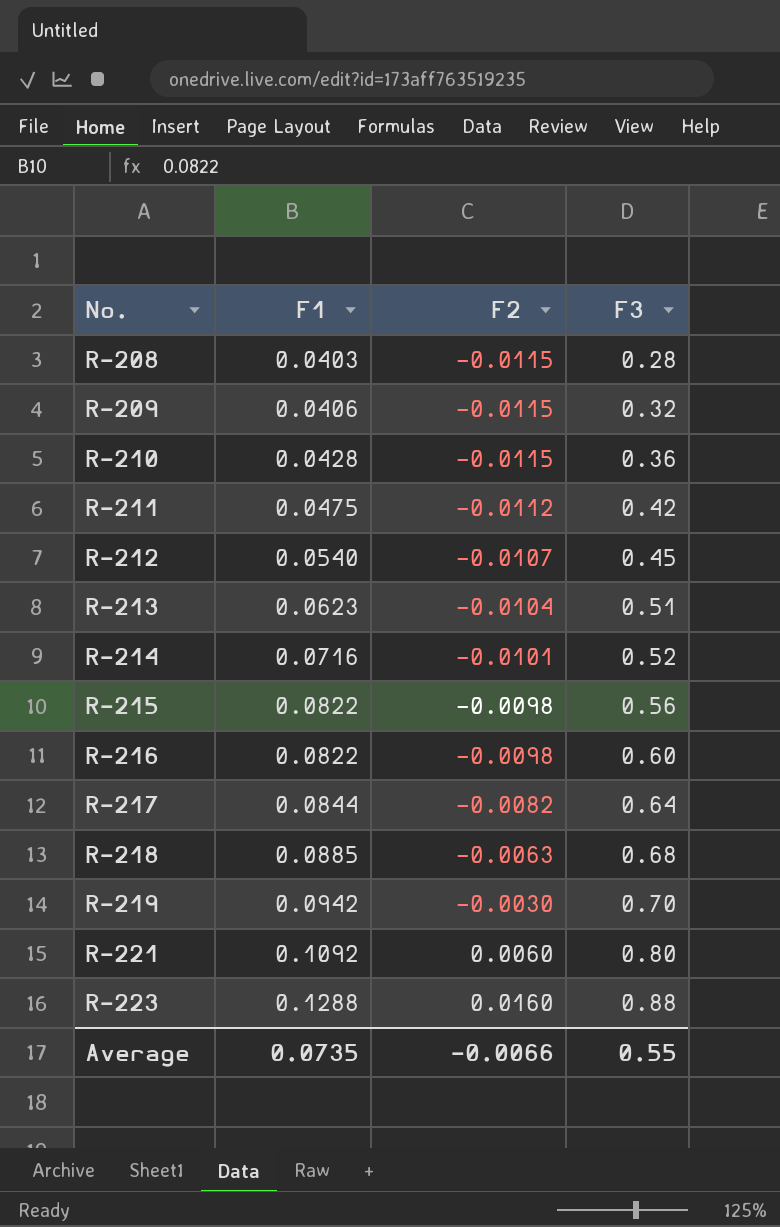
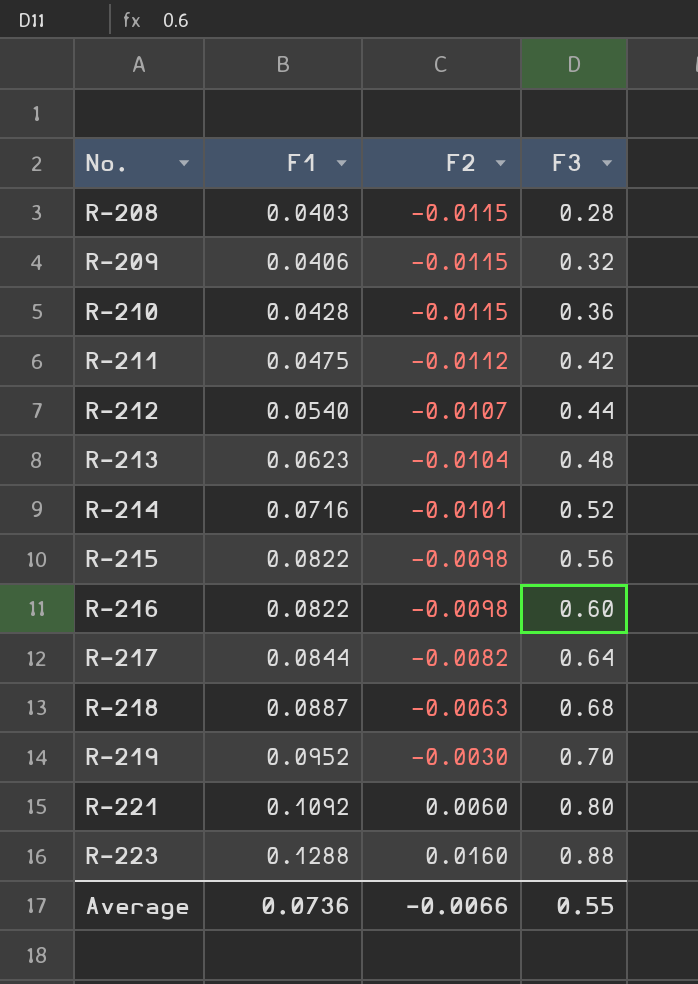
R-212 | F3: 0.45 -> 0.44
R-213 | F3: 0.51 -> 0.48
R-218 | F1: 0.0885 -> 0.0887
R-219 | F1: 0.0942 -> 0.0952
Average | F1: 0.0735 -> 0.0736

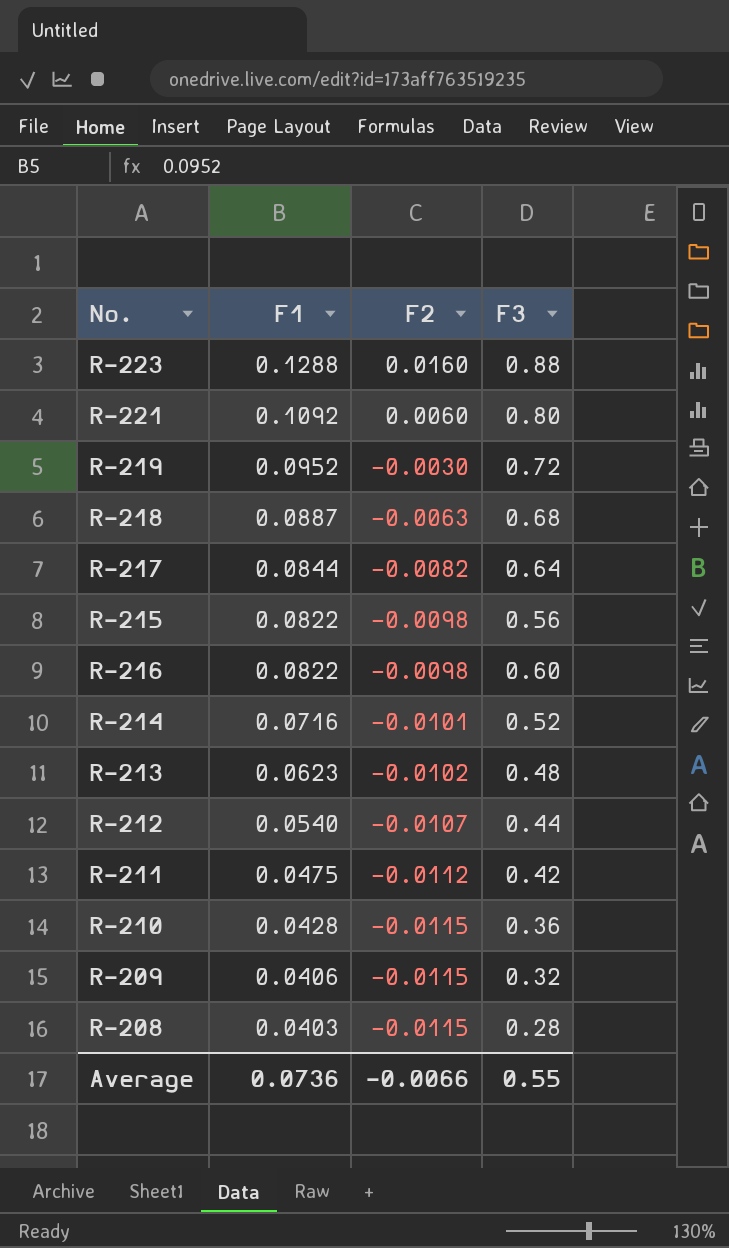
row order: No. ascending -> F1 descending
R-219 | F3: 0.70 -> 0.72
R-213 | F2: -0.0104 -> -0.0102

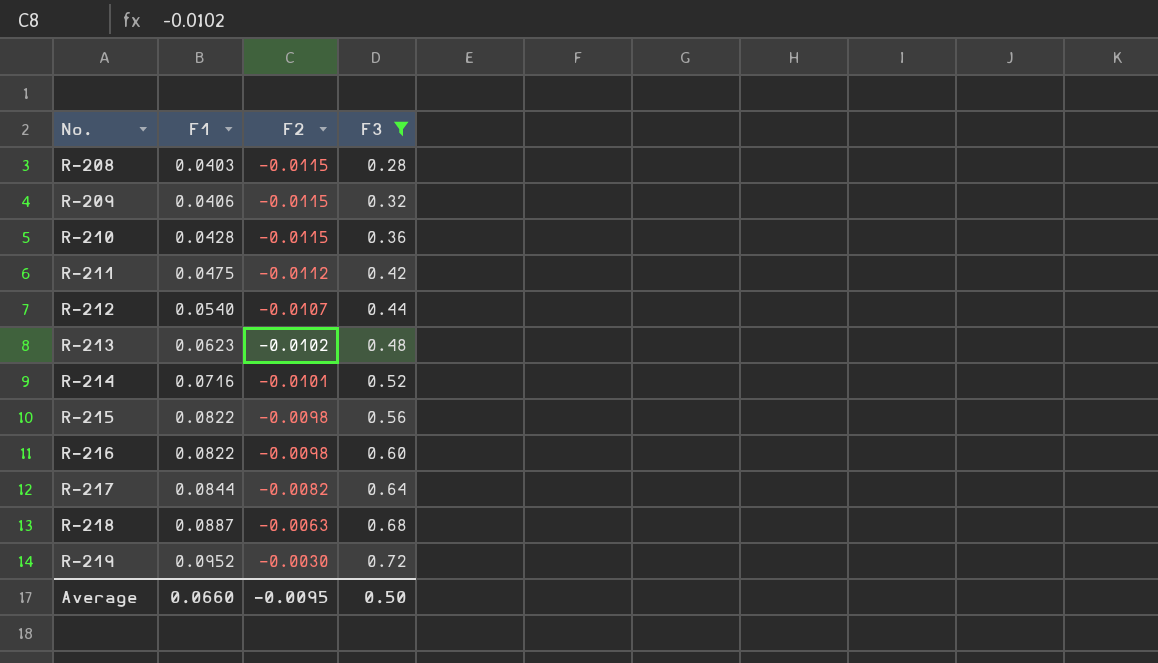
filter: none -> F3 <= 0.72
row order: F1 descending -> No. ascending
Average | F1: 0.0736 -> 0.0660
Average | F2: -0.0066 -> -0.0095
Average | F3: 0.55 -> 0.50

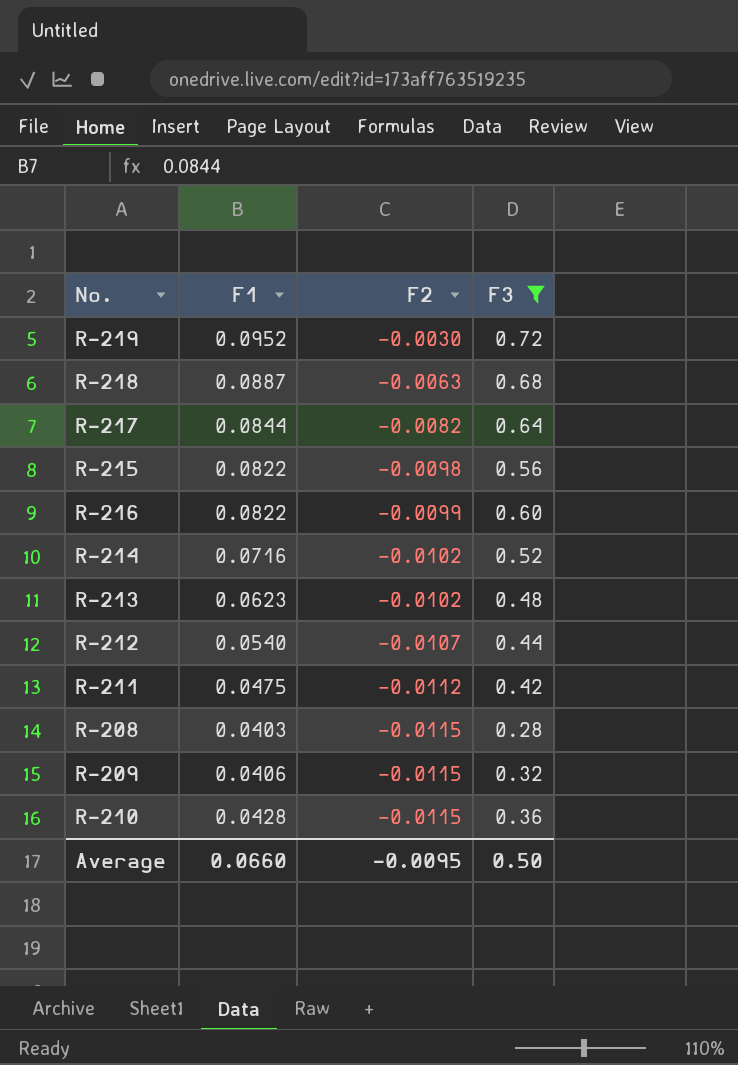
row order: No. ascending -> F2 descending
R-216 | F2: -0.0098 -> -0.0099
R-214 | F2: -0.0101 -> -0.0102

